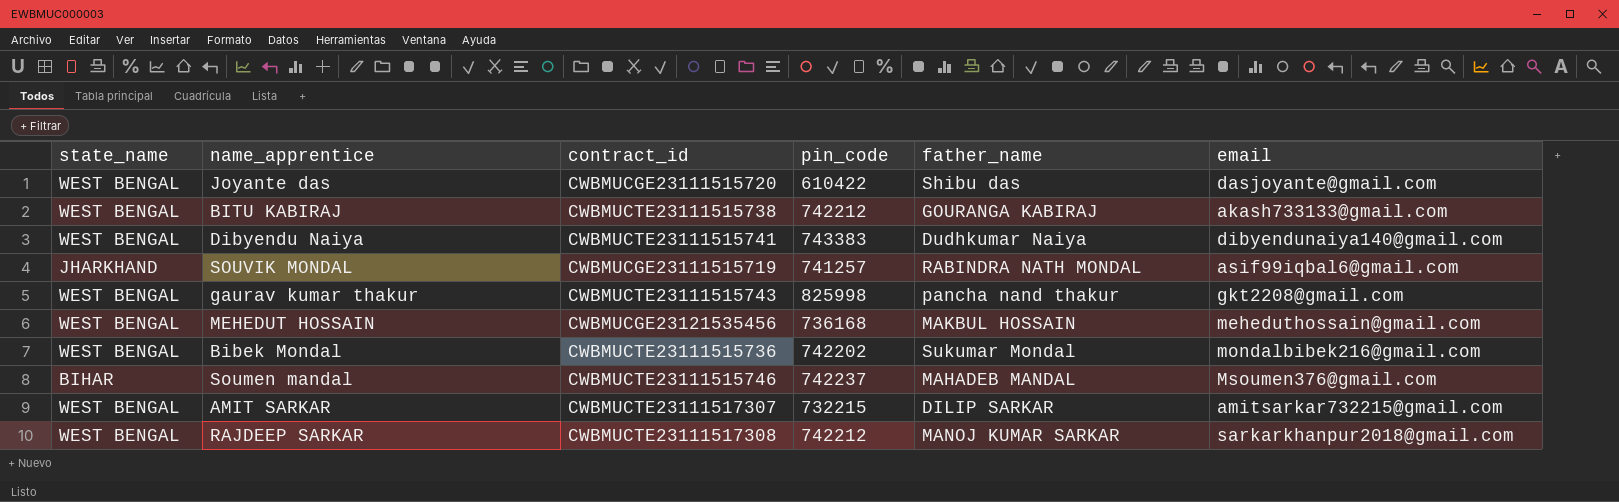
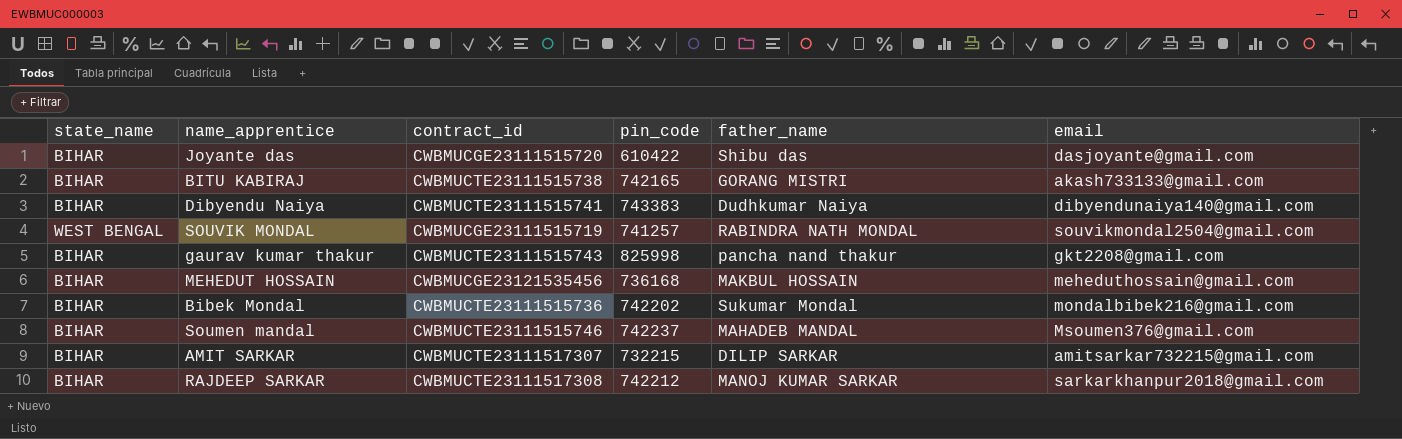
Joyante das | state_name: WEST BENGAL -> BIHAR
BITU KABIRAJ | state_name: WEST BENGAL -> BIHAR
BITU KABIRAJ | pin_code: 742212 -> 742165
BITU KABIRAJ | father_name: GOURANGA KABIRAJ -> GORANG MISTRI
Dibyendu Naiya | state_name: WEST BENGAL -> BIHAR
SOUVIK MONDAL | state_name: JHARKHAND -> WEST BENGAL
SOUVIK MONDAL | email: asif99iqbal6@gmail.com -> souvikmondal2504@gmail.com
gaurav kumar thakur | state_name: WEST BENGAL -> BIHAR
MEHEDUT HOSSAIN | state_name: WEST BENGAL -> BIHAR
Bibek Mondal | state_name: WEST BENGAL -> BIHAR
AMIT SARKAR | state_name: WEST BENGAL -> BIHAR
RAJDEEP SARKAR | state_name: WEST BENGAL -> BIHAR

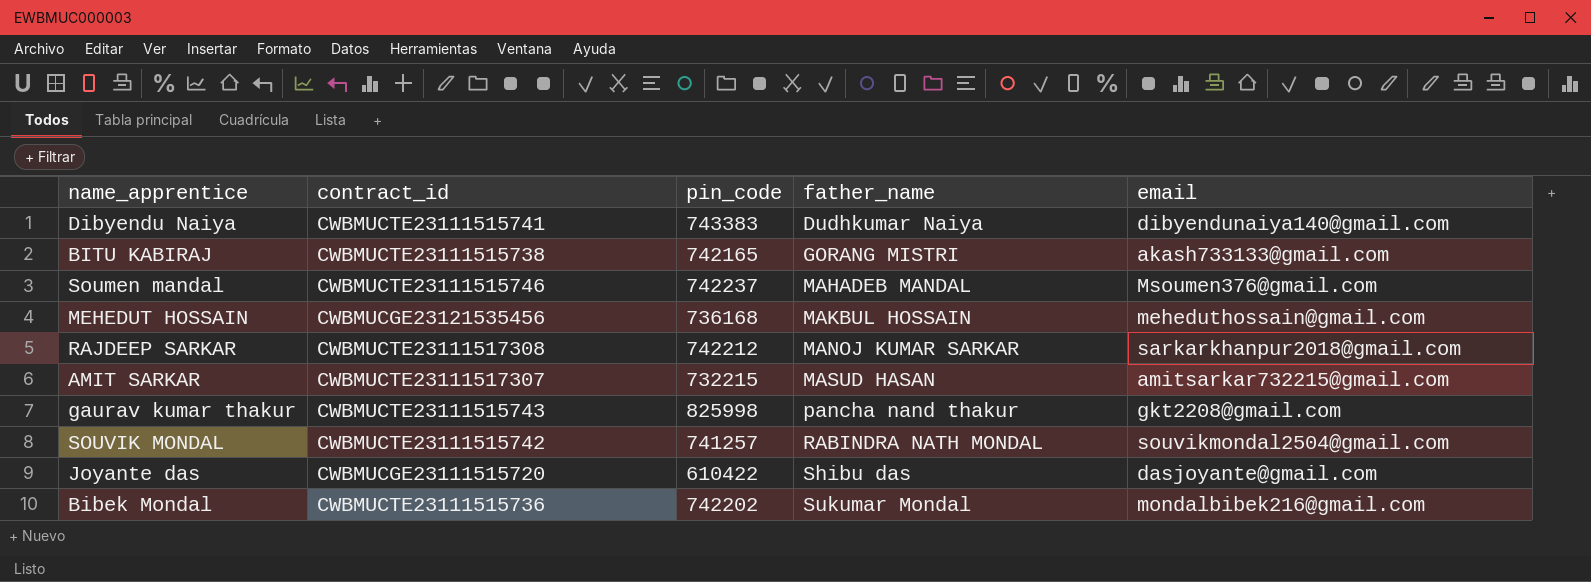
row order: none -> father_name ascending
column state_name | position: 1 -> none
AMIT SARKAR | father_name: DILIP SARKAR -> MASUD HASAN
SOUVIK MONDAL | contract_id: CWBMUCGE23111515719 -> CWBMUCTE23111515742

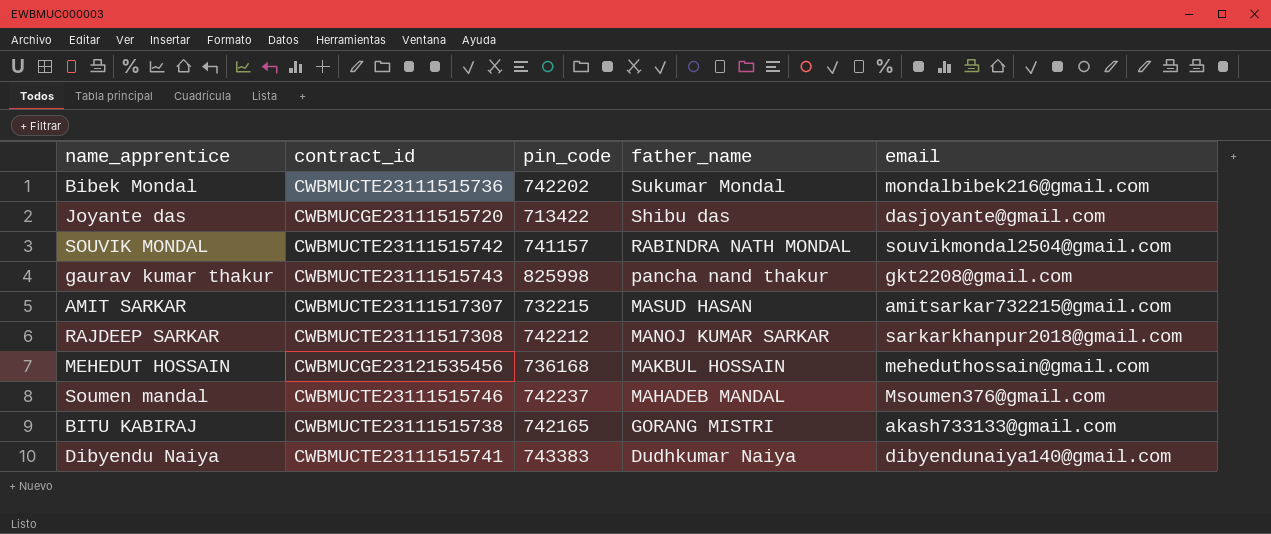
row order: father_name ascending -> father_name descending
Joyante das | pin_code: 610422 -> 713422
SOUVIK MONDAL | pin_code: 741257 -> 741157

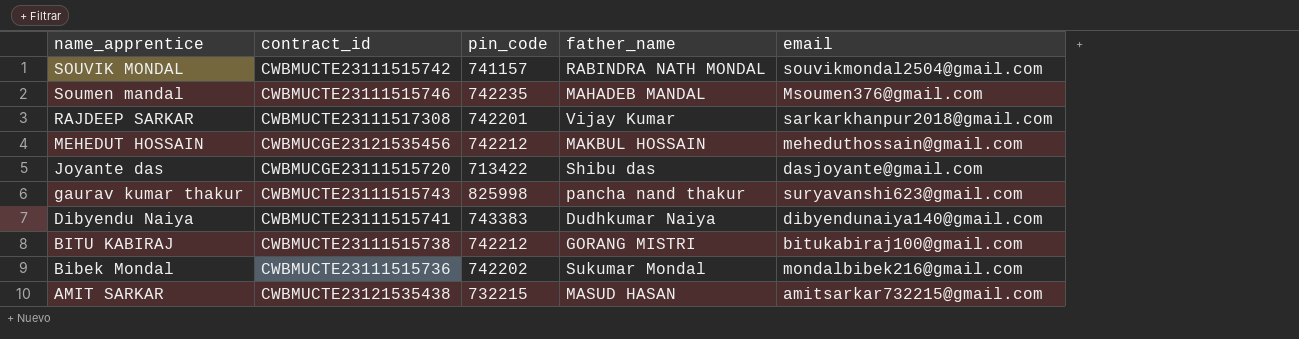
row order: father_name descending -> name_apprentice descending
Soumen mandal | pin_code: 742237 -> 742235
RAJDEEP SARKAR | pin_code: 742212 -> 742201
RAJDEEP SARKAR | father_name: MANOJ KUMAR SARKAR -> Vijay Kumar
MEHEDUT HOSSAIN | pin_code: 736168 -> 742212
gaurav kumar thakur | email: gkt2208@gmail.com -> suryavanshi623@gmail.com
BITU KABIRAJ | pin_code: 742165 -> 742212
BITU KABIRAJ | email: akash733133@gmail.com -> bitukabiraj100@gmail.com
AMIT SARKAR | contract_id: CWBMUCTE23111517307 -> CWBMUCTE23121535438

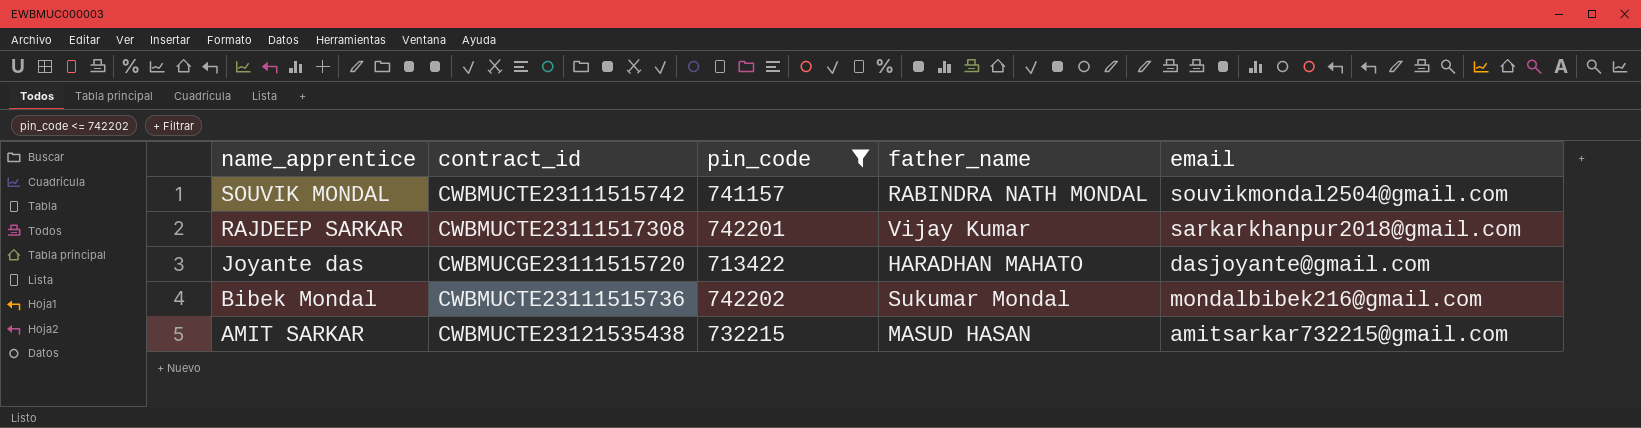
filter: none -> pin_code <= 742202
Joyante das | father_name: Shibu das -> HARADHAN MAHATO

